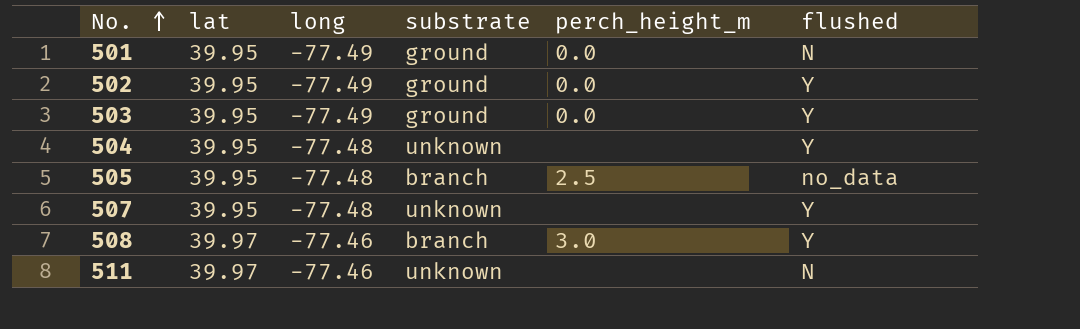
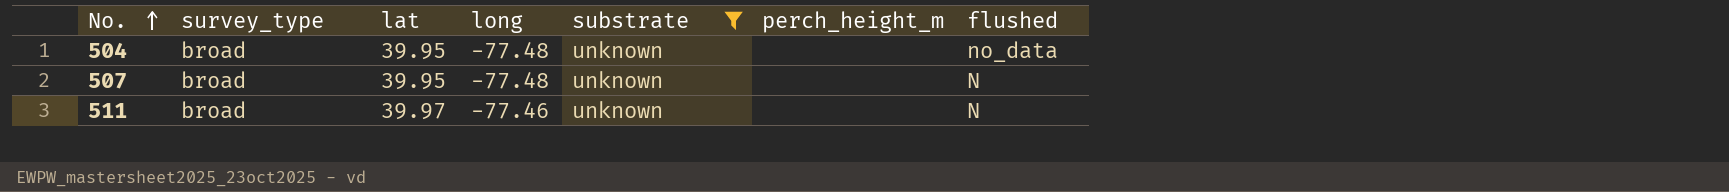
filter: none -> substrate = unknown
column survey_type | position: none -> 2
504 | flushed: Y -> no_data
507 | flushed: Y -> N

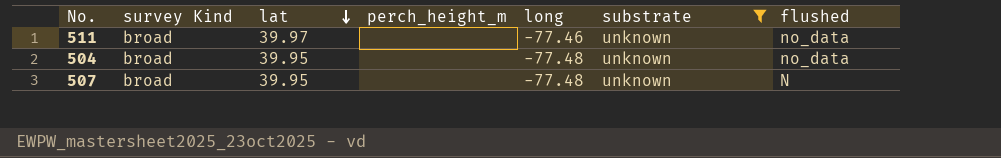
row order: No. ascending -> lat descending
column name: survey_type -> survey Kind
column perch_height_m | position: 6 -> 4
511 | flushed: N -> no_data

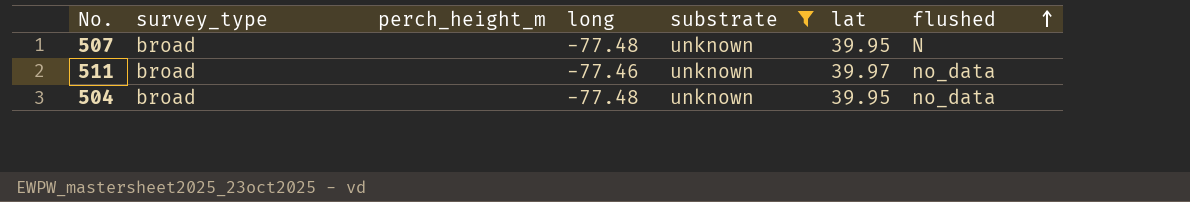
row order: lat descending -> flushed ascending
column name: survey Kind -> survey_type
column lat | position: 3 -> 6

